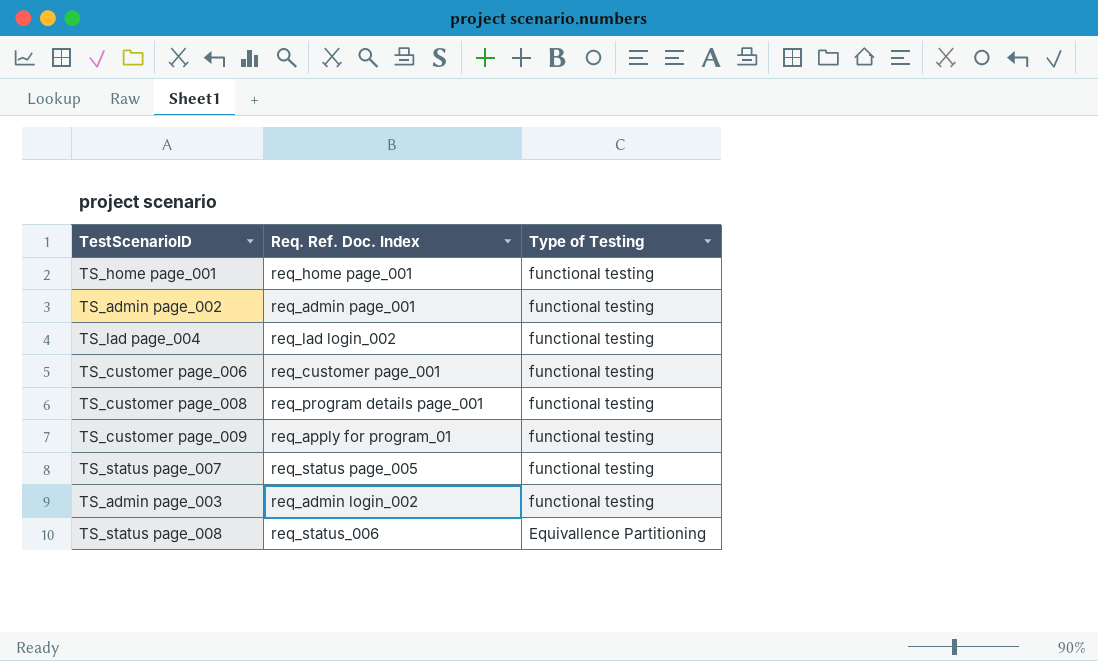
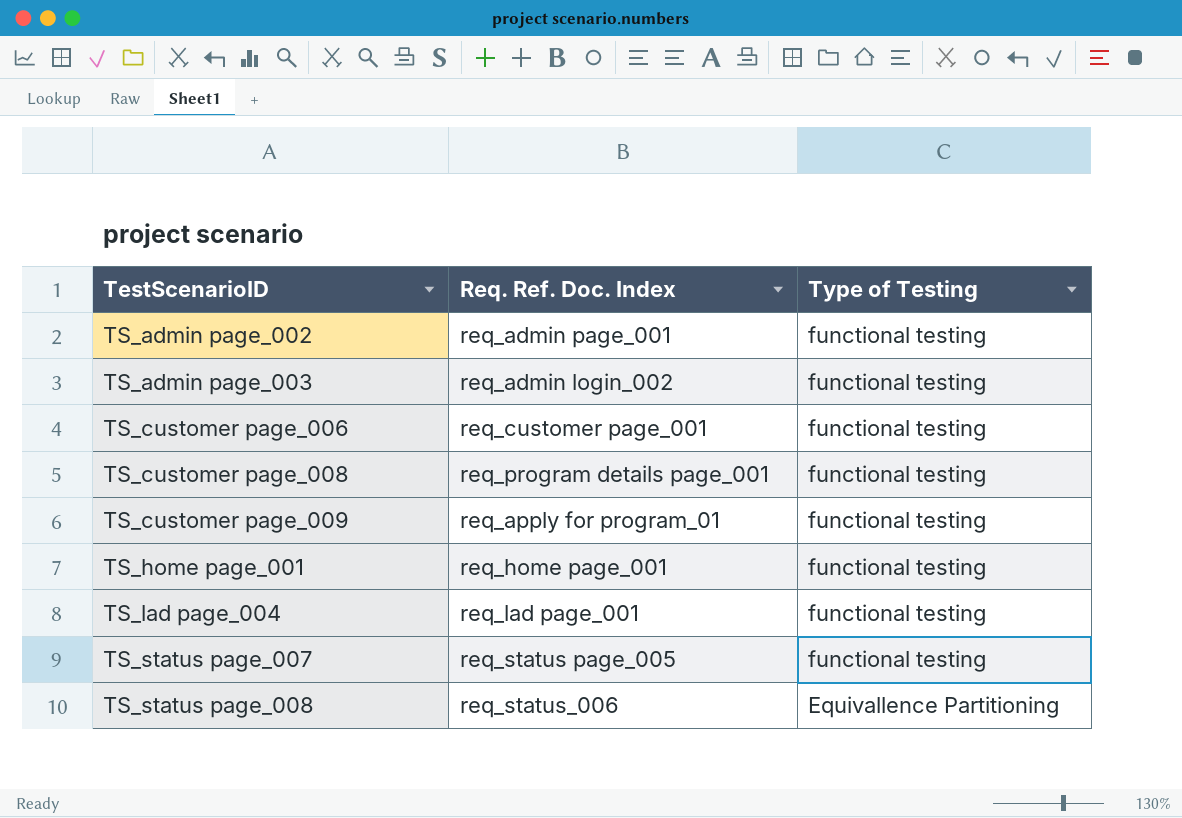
row order: Type of Testing descending -> TestScenarioID ascending
TS_lad page_004 | Req. Ref. Doc. Index: req_lad login_002 -> req_lad page_001

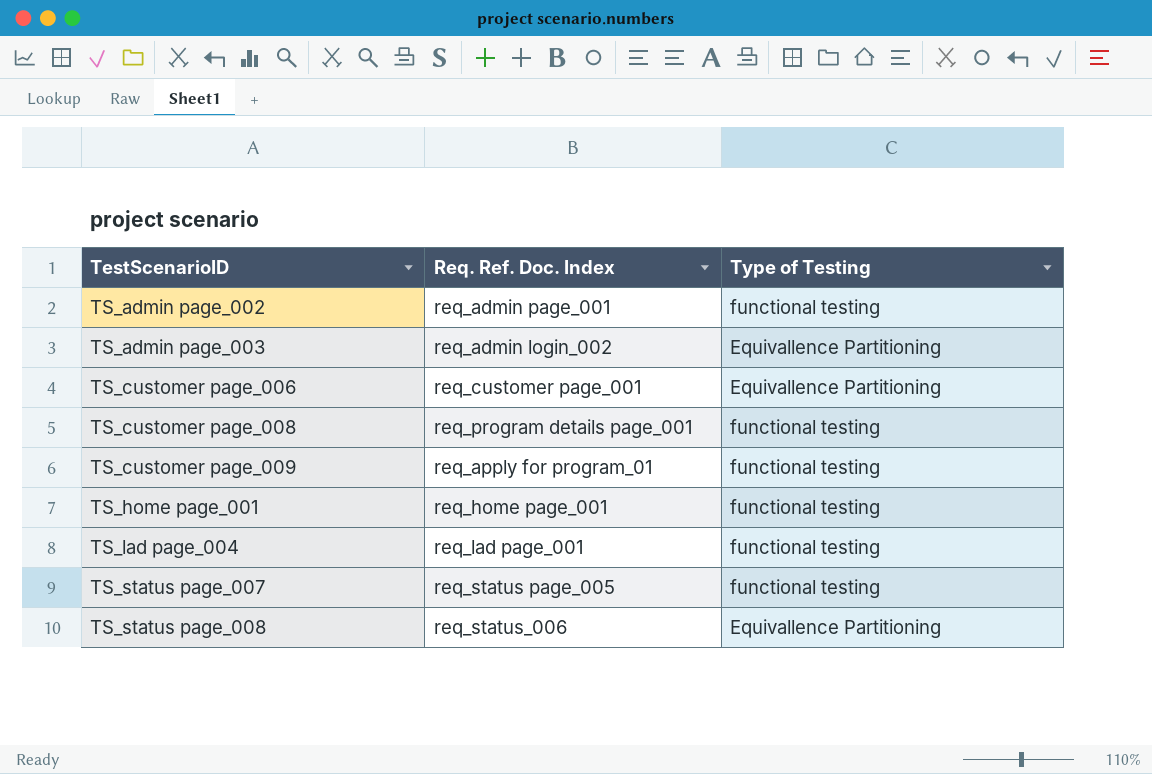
TS_admin page_003 | Type of Testing: functional testing -> Equivallence Partitioning
TS_customer page_006 | Type of Testing: functional testing -> Equivallence Partitioning

